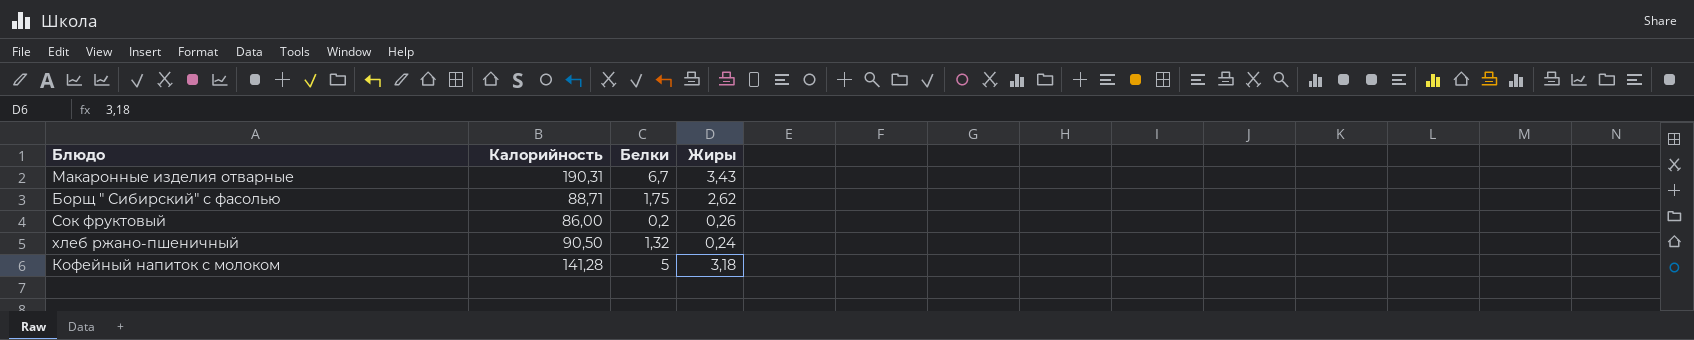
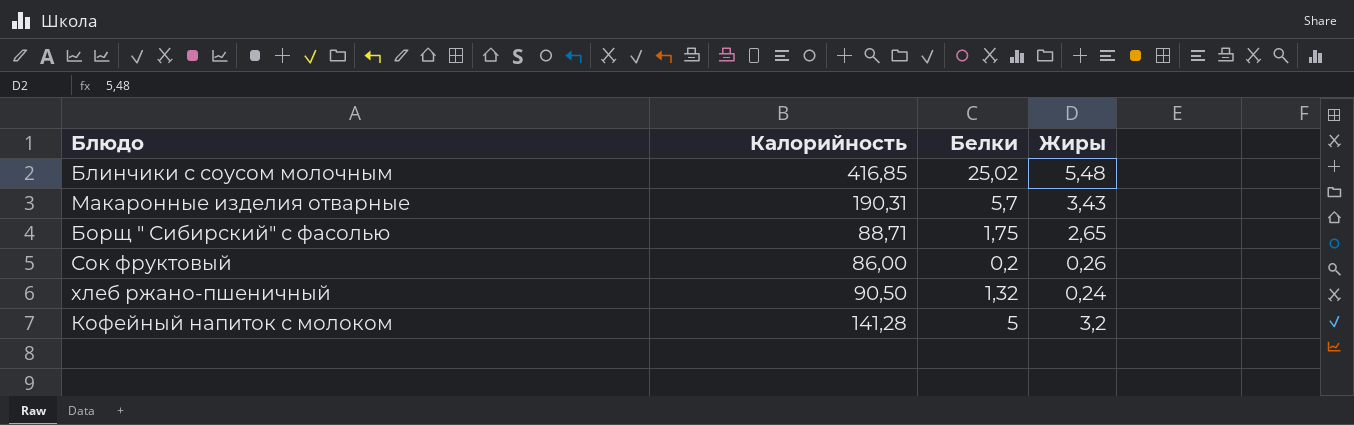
row Блинчики с соусом молочным: none -> 416,85 | 25,02 | 5,48
Макаронные изделия отварные | Белки: 6,7 -> 5,7
Борщ " Сибирский" с фасолью | Жиры: 2,62 -> 2,65
Кофейный напиток с молоком | Жиры: 3,18 -> 3,2

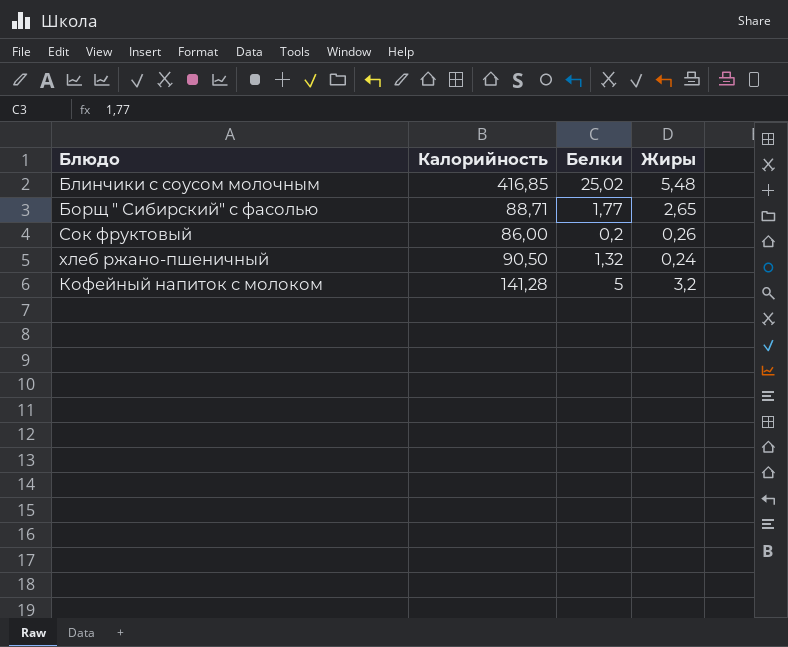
row Макаронные изделия отварные: 190,31 | 5,7 | 3,43 -> none
Борщ " Сибирский" с фасолью | Белки: 1,75 -> 1,77

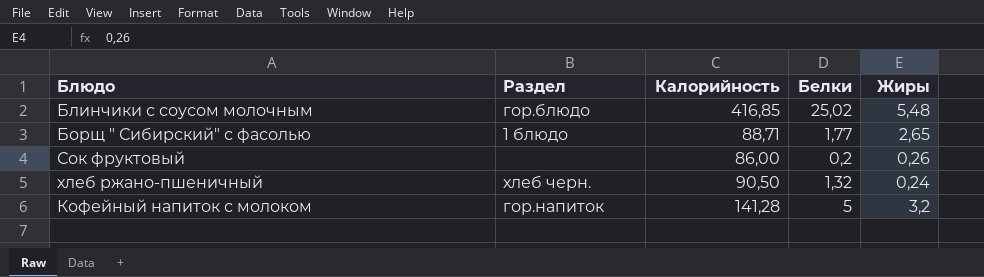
column Раздел | position: none -> 2

